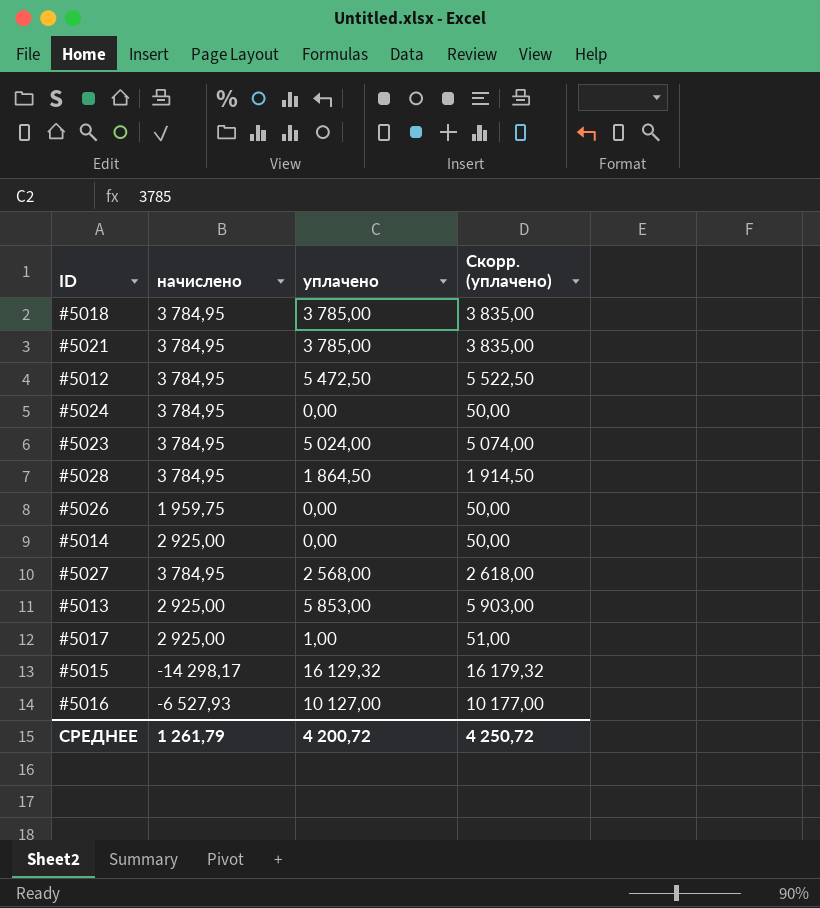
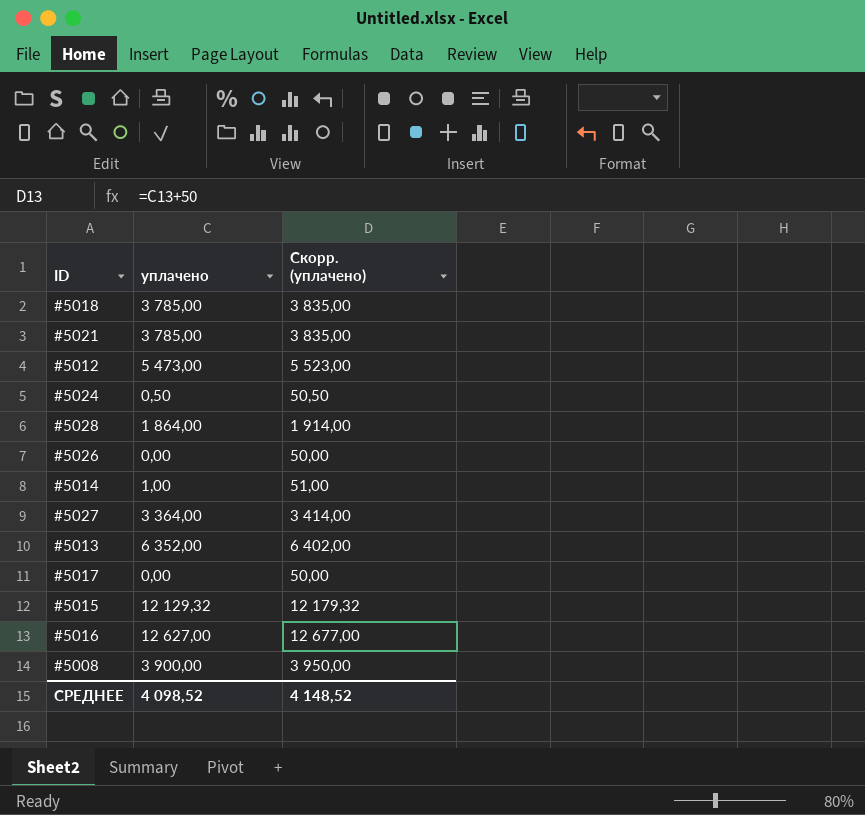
column начислено | position: 2 -> none
row #5023: 3 784,95 | 5 024,00 | 5 074,00 -> none
#5012 | уплачено: 5 472,50 -> 5 473,00
#5012 | Скорр. (уплачено): 5 522,50 -> 5 523,00
#5024 | уплачено: 0,00 -> 0,50
#5024 | Скорр. (уплачено): 50,00 -> 50,50
#5028 | уплачено: 1 864,50 -> 1 864,00
#5028 | Скорр. (уплачено): 1 914,50 -> 1 914,00
#5014 | уплачено: 0,00 -> 1,00
#5014 | Скорр. (уплачено): 50,00 -> 51,00
#5027 | уплачено: 2 568,00 -> 3 364,00
#5027 | Скорр. (уплачено): 2 618,00 -> 3 414,00
#5013 | уплачено: 5 853,00 -> 6 352,00
#5013 | Скорр. (уплачено): 5 903,00 -> 6 402,00
#5017 | уплачено: 1,00 -> 0,00
#5017 | Скорр. (уплачено): 51,00 -> 50,00
#5015 | уплачено: 16 129,32 -> 12 129,32
#5015 | Скорр. (уплачено): 16 179,32 -> 12 179,32
#5016 | уплачено: 10 127,00 -> 12 627,00
#5016 | Скорр. (уплачено): 10 177,00 -> 12 677,00
row #5008: none -> 3 900,00 | 3 950,00
СРЕДНЕЕ | уплачено: 4 200,72 -> 4 098,52
СРЕДНЕЕ | Скорр. (уплачено): 4 250,72 -> 4 148,52

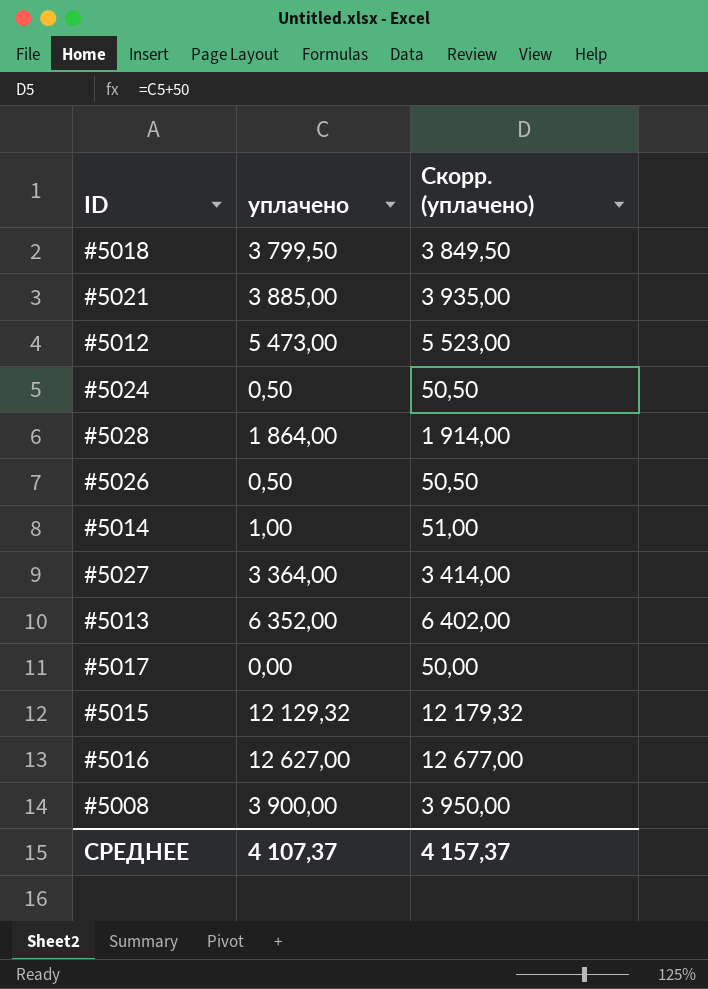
#5018 | уплачено: 3 785,00 -> 3 799,50
#5018 | Скорр. (уплачено): 3 835,00 -> 3 849,50
#5021 | уплачено: 3 785,00 -> 3 885,00
#5021 | Скорр. (уплачено): 3 835,00 -> 3 935,00
#5026 | уплачено: 0,00 -> 0,50
#5026 | Скорр. (уплачено): 50,00 -> 50,50
СРЕДНЕЕ | уплачено: 4 098,52 -> 4 107,37
СРЕДНЕЕ | Скорр. (уплачено): 4 148,52 -> 4 157,37

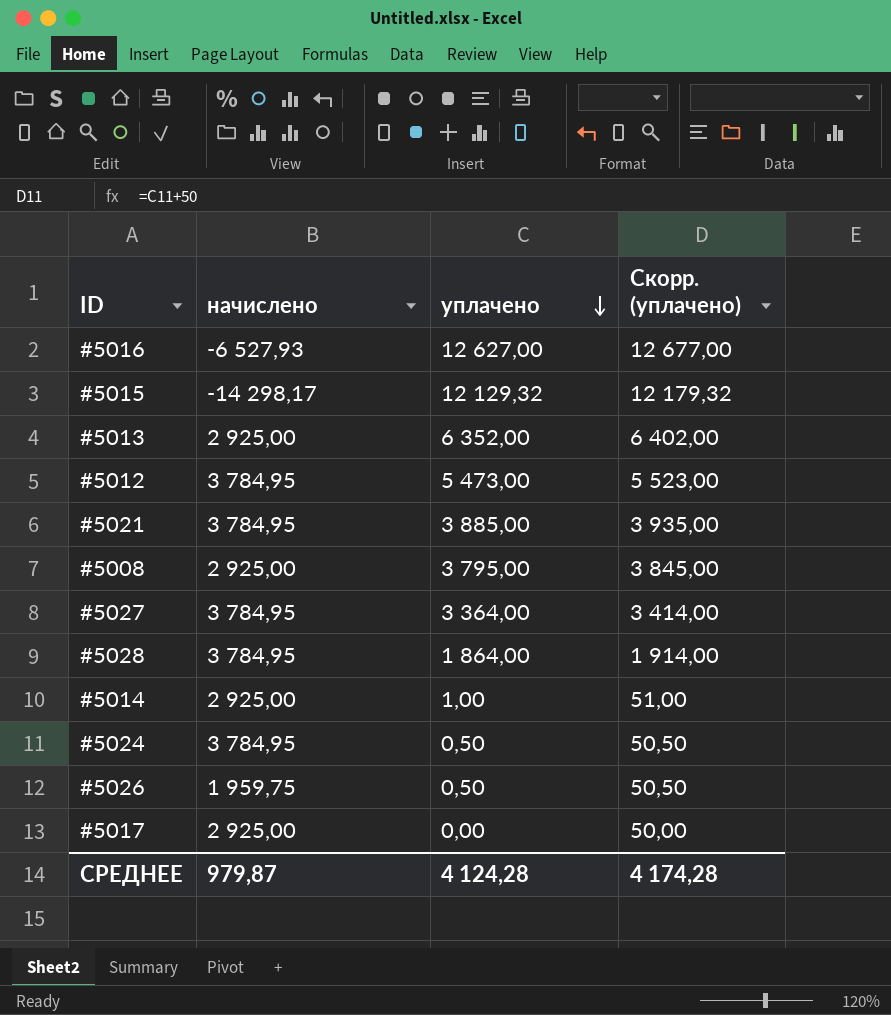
row order: none -> уплачено descending
column начислено | position: none -> 2
row #5018: 3 799,50 | 3 849,50 -> none
#5008 | уплачено: 3 900,00 -> 3 795,00
#5008 | Скорр. (уплачено): 3 950,00 -> 3 845,00
СРЕДНЕЕ | уплачено: 4 107,37 -> 4 124,28
СРЕДНЕЕ | Скорр. (уплачено): 4 157,37 -> 4 174,28

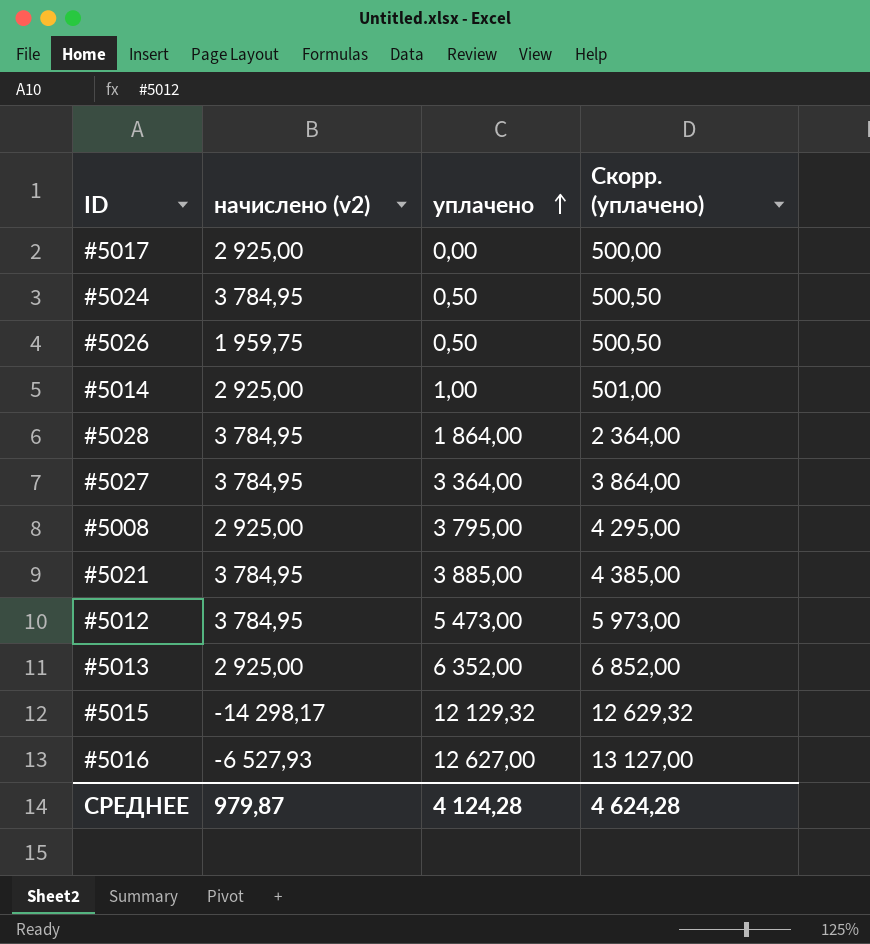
row order: уплачено descending -> уплачено ascending
column name: начислено -> начислено (v2)
column Скорр. (уплачено) | formula: [уплачено] + 50 -> [уплачено] + 500
СРЕДНЕЕ | Скорр. (уплачено): 4 174,28 -> 4 624,28

